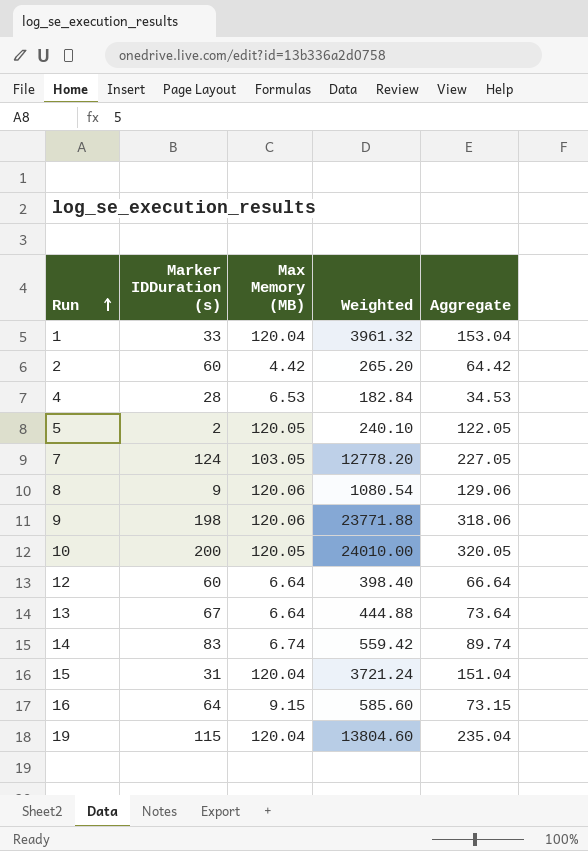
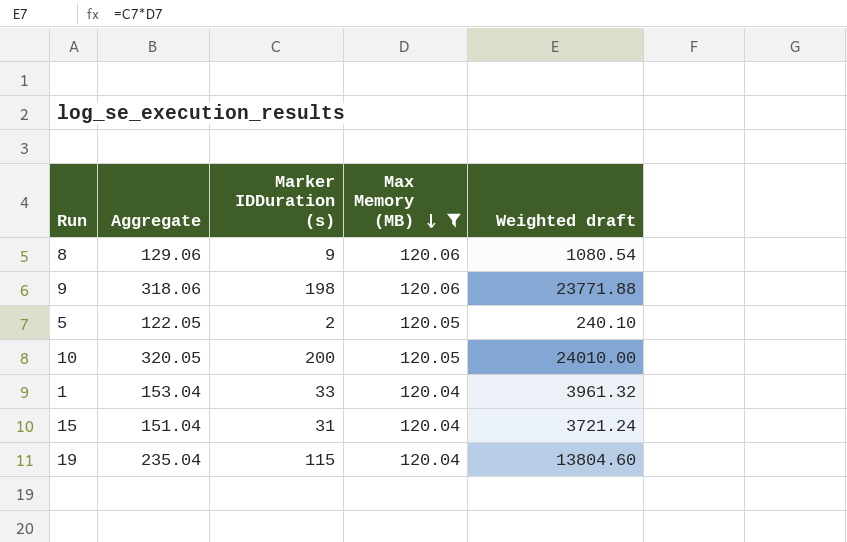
filter: none -> Max Memory (MB) >= 120.04
row order: Run ascending -> Max Memory (MB) descending
column Aggregate | position: 5 -> 2
column name: Weighted -> Weighted draft

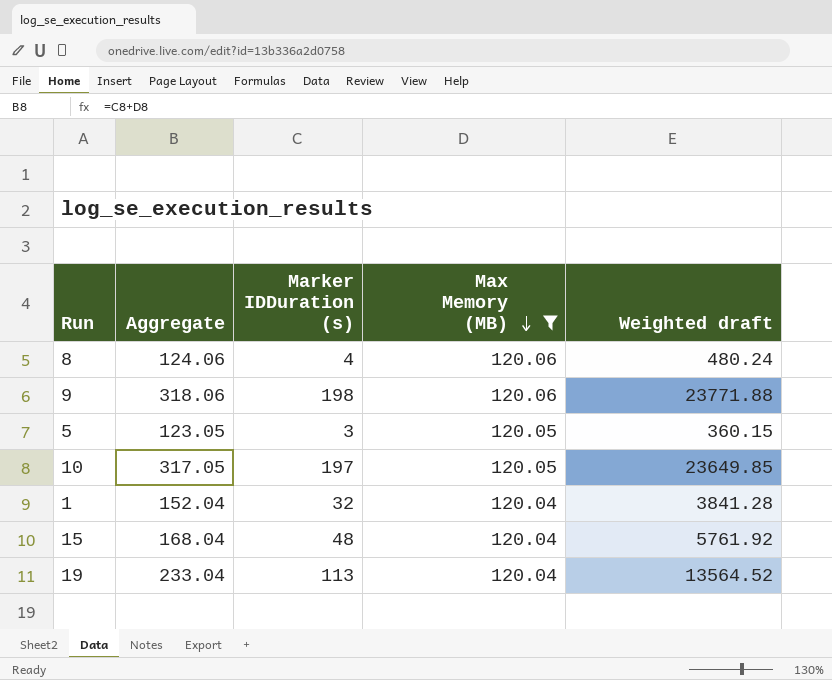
8 | Aggregate: 129.06 -> 124.06
8 | Marker IDDuration (s): 9 -> 4
8 | Weighted draft: 1080.54 -> 480.24
5 | Aggregate: 122.05 -> 123.05
5 | Marker IDDuration (s): 2 -> 3
5 | Weighted draft: 240.10 -> 360.15
10 | Aggregate: 320.05 -> 317.05
10 | Marker IDDuration (s): 200 -> 197
10 | Weighted draft: 24010.00 -> 23649.85
1 | Aggregate: 153.04 -> 152.04
1 | Marker IDDuration (s): 33 -> 32
1 | Weighted draft: 3961.32 -> 3841.28
15 | Aggregate: 151.04 -> 168.04
15 | Marker IDDuration (s): 31 -> 48
15 | Weighted draft: 3721.24 -> 5761.92
19 | Aggregate: 235.04 -> 233.04
19 | Marker IDDuration (s): 115 -> 113
19 | Weighted draft: 13804.60 -> 13564.52

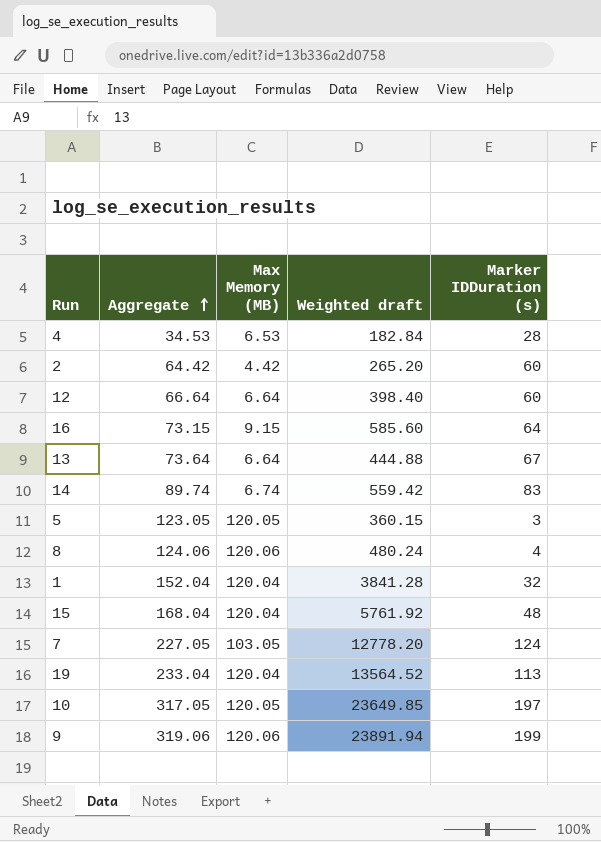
filter: Max Memory (MB) >= 120.04 -> none
row order: Max Memory (MB) descending -> Aggregate ascending
column Marker IDDuration (s) | position: 3 -> 5
9 | Aggregate: 318.06 -> 319.06
9 | Weighted draft: 23771.88 -> 23891.94
9 | Marker IDDuration (s): 198 -> 199

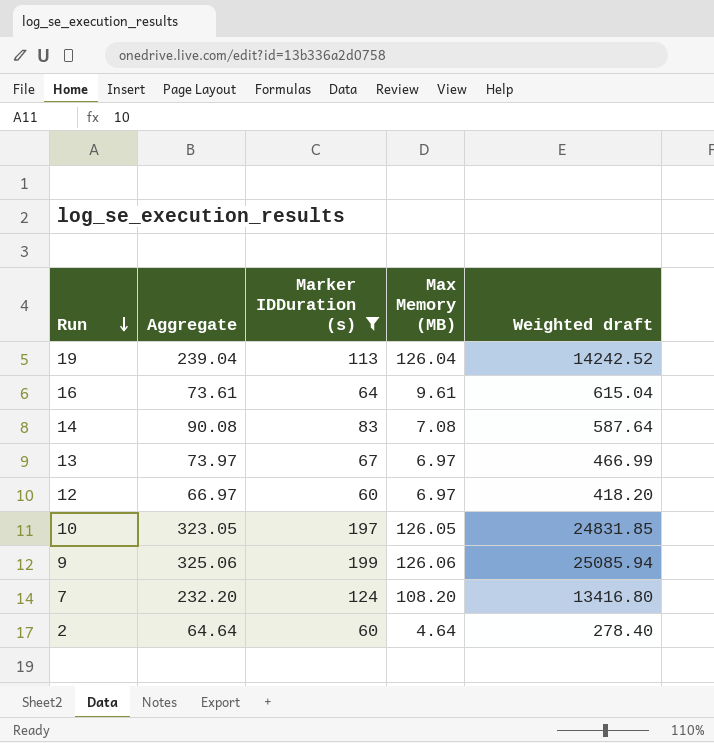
filter: none -> Marker IDDuration (s) >= 60
row order: Aggregate ascending -> Run descending
column Marker IDDuration (s) | position: 5 -> 3
19 | Aggregate: 233.04 -> 239.04
19 | Max Memory (MB): 120.04 -> 126.04
19 | Weighted draft: 13564.52 -> 14242.52
16 | Aggregate: 73.15 -> 73.61
16 | Max Memory (MB): 9.15 -> 9.61
16 | Weighted draft: 585.60 -> 615.04
14 | Aggregate: 89.74 -> 90.08
14 | Max Memory (MB): 6.74 -> 7.08
14 | Weighted draft: 559.42 -> 587.64
13 | Aggregate: 73.64 -> 73.97
13 | Max Memory (MB): 6.64 -> 6.97
13 | Weighted draft: 444.88 -> 466.99
12 | Aggregate: 66.64 -> 66.97
12 | Max Memory (MB): 6.64 -> 6.97
12 | Weighted draft: 398.40 -> 418.20
10 | Aggregate: 317.05 -> 323.05
10 | Max Memory (MB): 120.05 -> 126.05
10 | Weighted draft: 23649.85 -> 24831.85
9 | Aggregate: 319.06 -> 325.06
9 | Max Memory (MB): 120.06 -> 126.06
9 | Weighted draft: 23891.94 -> 25085.94
7 | Aggregate: 227.05 -> 232.20
7 | Max Memory (MB): 103.05 -> 108.20
7 | Weighted draft: 12778.20 -> 13416.80
2 | Aggregate: 64.42 -> 64.64
2 | Max Memory (MB): 4.42 -> 4.64
2 | Weighted draft: 265.20 -> 278.40

